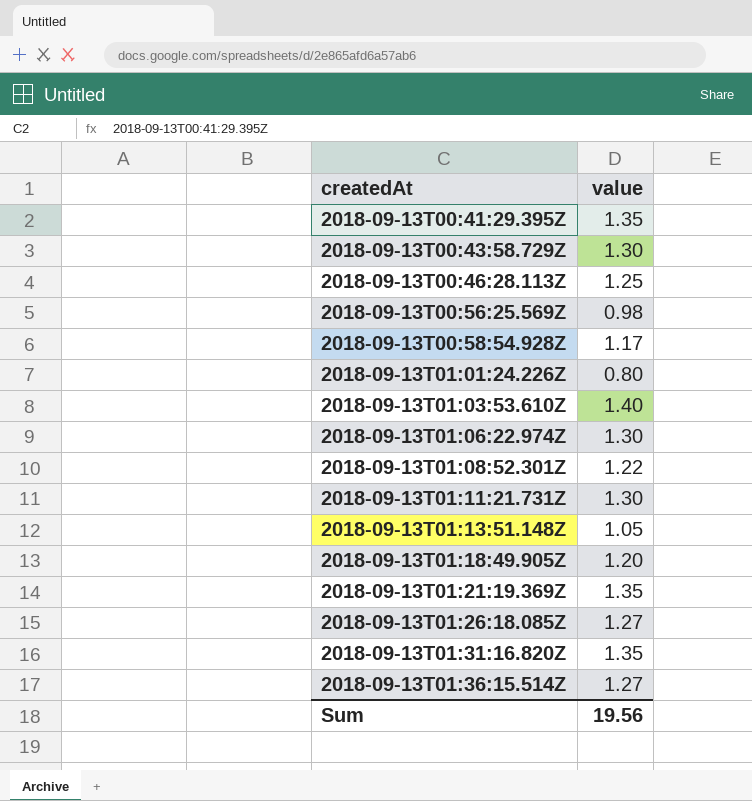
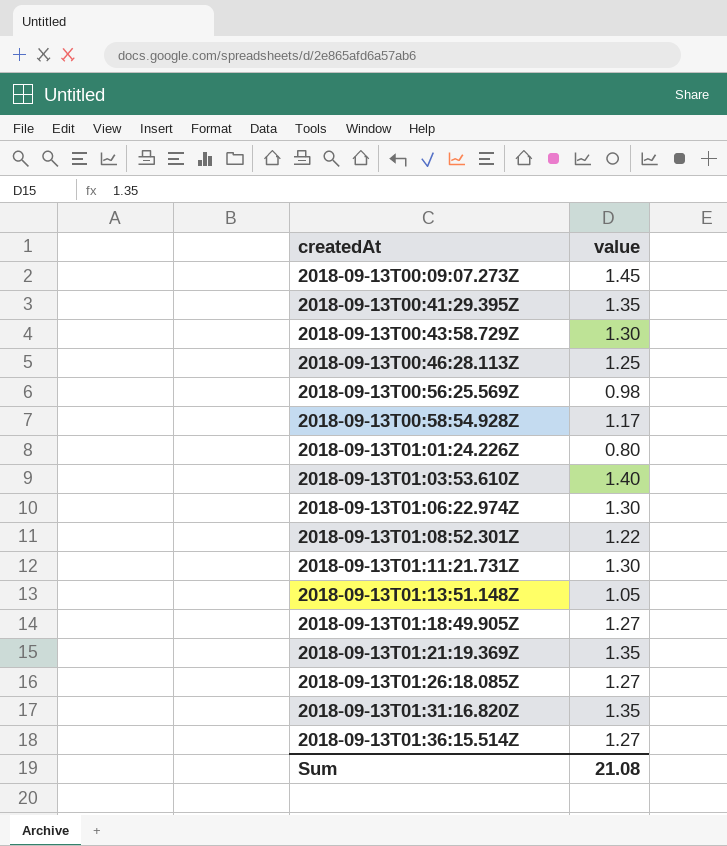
row 2018-09-13T00:09:07.273Z: none -> 1.45
2018-09-13T01:18:49.905Z | value: 1.20 -> 1.27
Sum | value: 19.56 -> 21.08

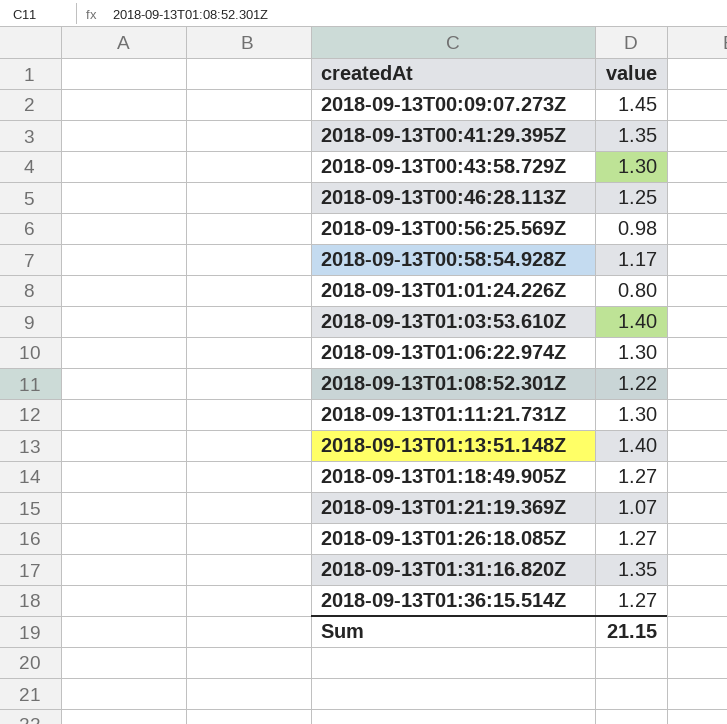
2018-09-13T01:13:51.148Z | value: 1.05 -> 1.40
2018-09-13T01:21:19.369Z | value: 1.35 -> 1.07
Sum | value: 21.08 -> 21.15

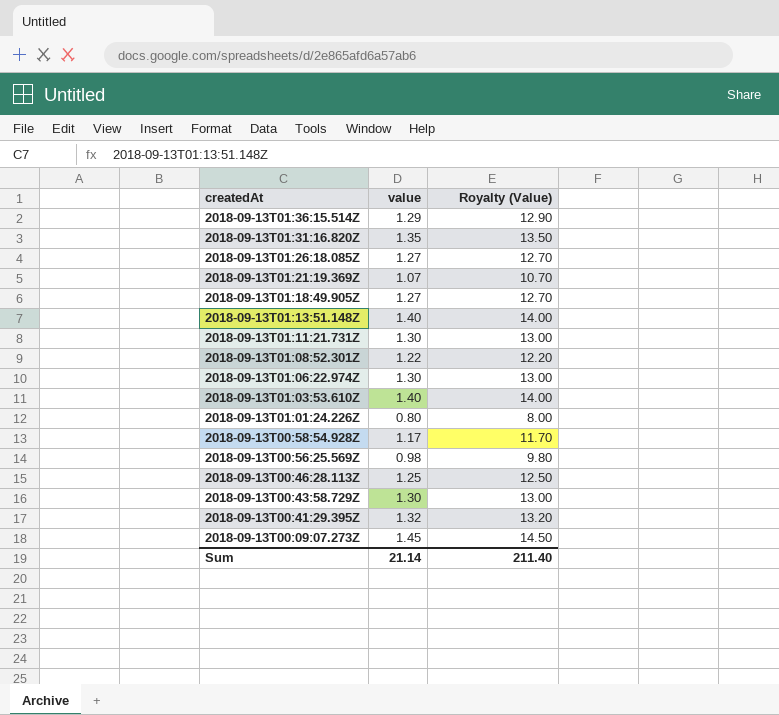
row order: createdAt ascending -> createdAt descending
column Royalty (Value) | formula: none -> [value] * 10
2018-09-13T01:36:15.514Z | value: 1.27 -> 1.29
2018-09-13T00:41:29.395Z | value: 1.35 -> 1.32
Sum | value: 21.15 -> 21.14

